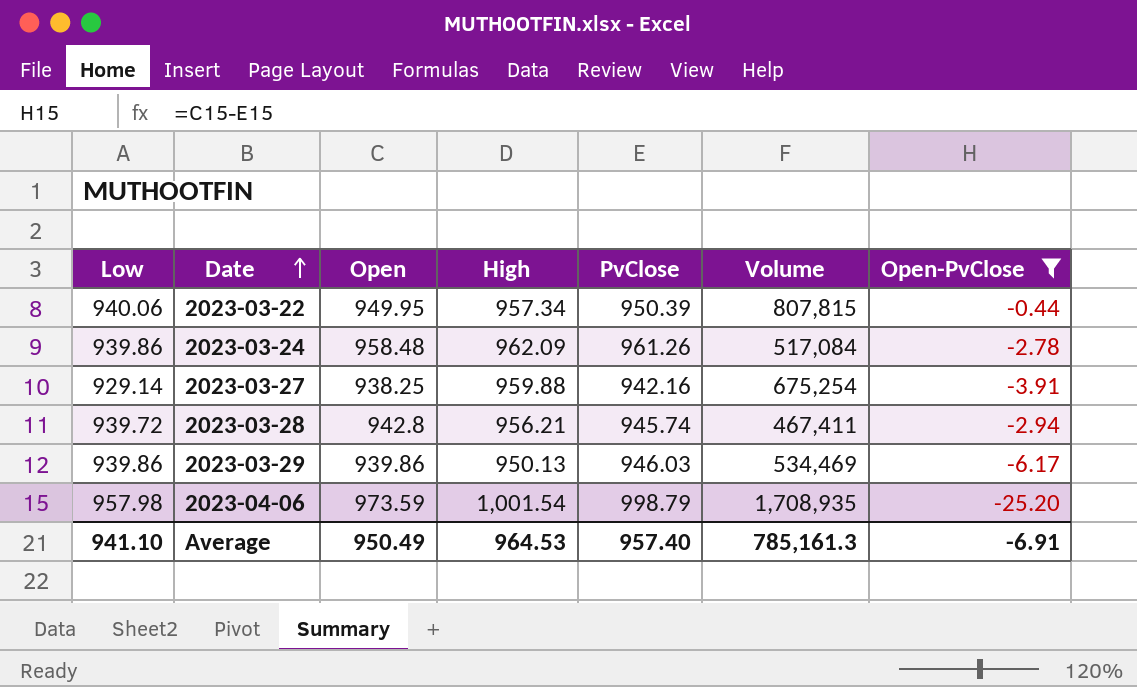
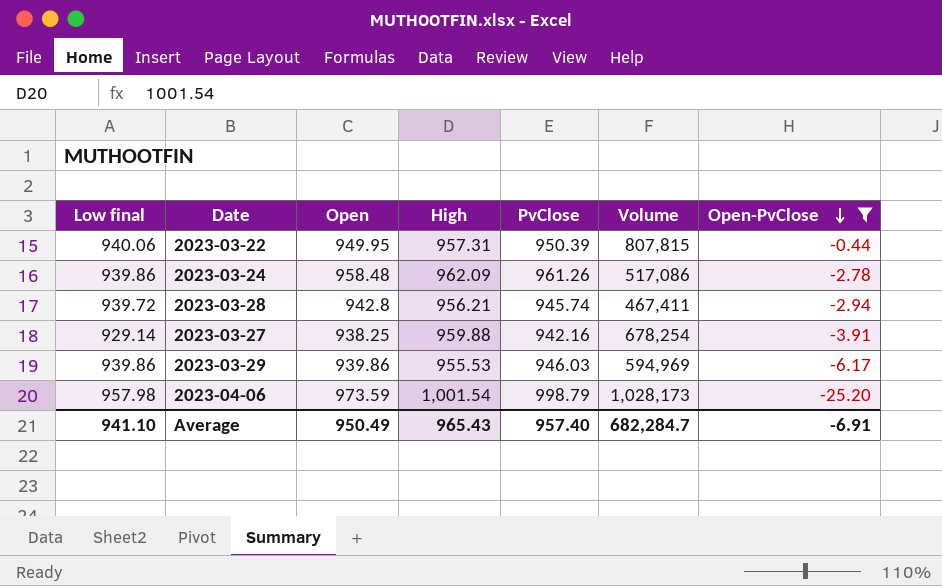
row order: Date ascending -> Open-PvClose descending
column name: Low -> Low final
2023-03-22 | High: 957.34 -> 957.31
2023-03-24 | Volume: 517,084 -> 517,086
2023-03-27 | Volume: 675,254 -> 678,254
2023-03-29 | High: 950.13 -> 955.53
2023-03-29 | Volume: 534,469 -> 594,969
2023-04-06 | Volume: 1,708,935 -> 1,028,173
Average | High: 964.53 -> 965.43
Average | Volume: 785,161.3 -> 682,284.7

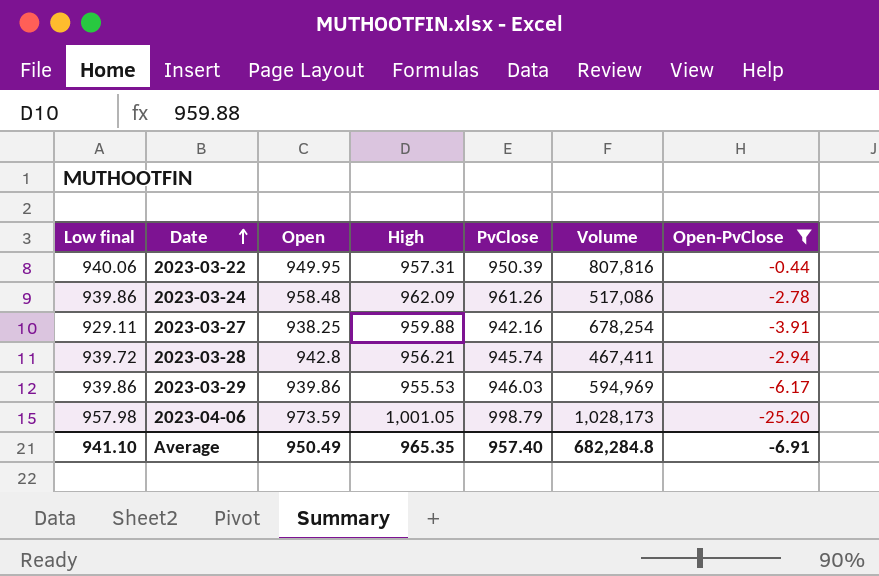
row order: Open-PvClose descending -> Date ascending
2023-03-22 | Volume: 807,815 -> 807,816
2023-03-27 | Low final: 929.14 -> 929.11
2023-04-06 | High: 1,001.54 -> 1,001.05
Average | High: 965.43 -> 965.35
Average | Volume: 682,284.7 -> 682,284.8

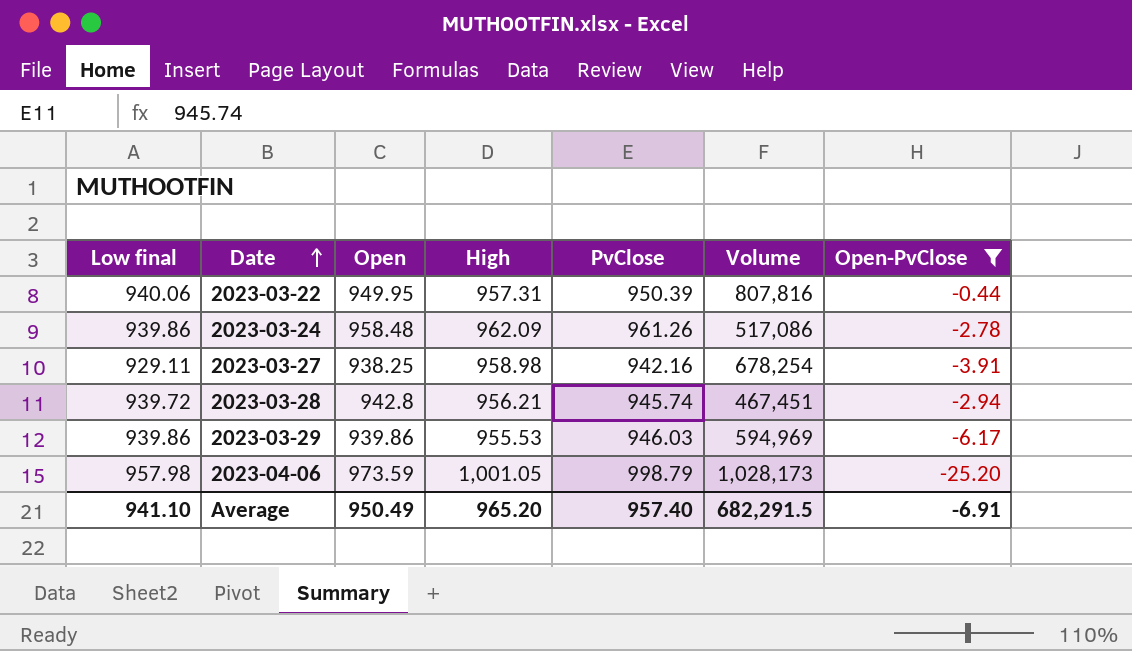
2023-03-27 | High: 959.88 -> 958.98
2023-03-28 | Volume: 467,411 -> 467,451
Average | High: 965.35 -> 965.20
Average | Volume: 682,284.8 -> 682,291.5

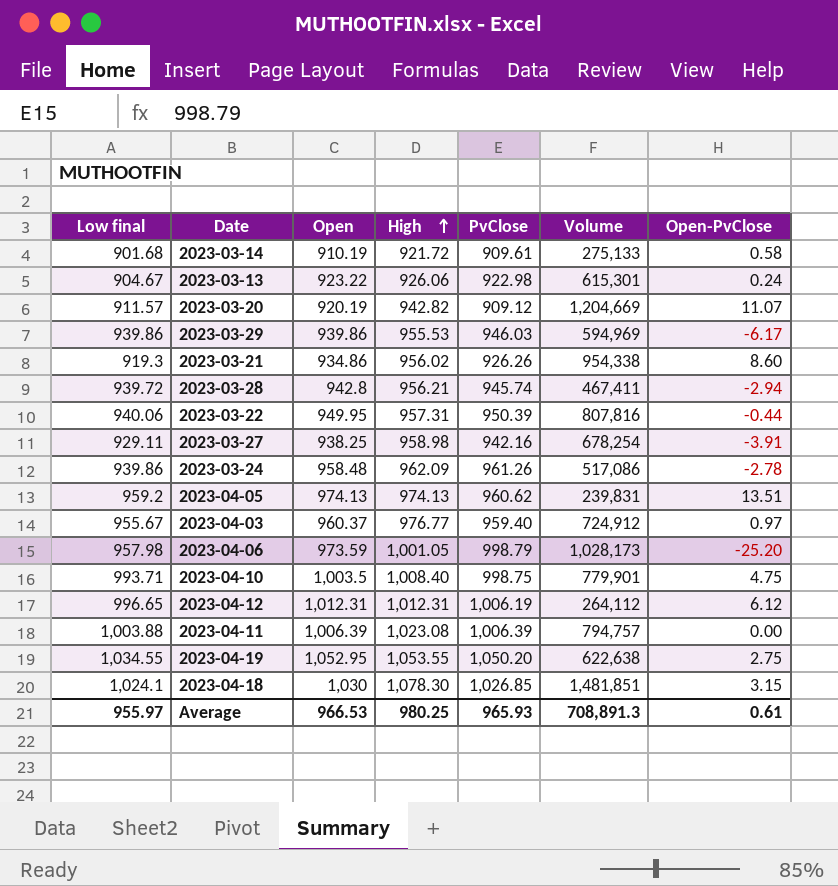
filter: Open-PvClose <= -0.44 -> none
row order: Date ascending -> High ascending
2023-03-28 | Volume: 467,451 -> 467,411
Average | Low final: 941.10 -> 955.97
Average | Open: 950.49 -> 966.53
Average | High: 965.20 -> 980.25
Average | PvClose: 957.40 -> 965.93
Average | Volume: 682,291.5 -> 708,891.3
Average | Open-PvClose: -6.91 -> 0.61

